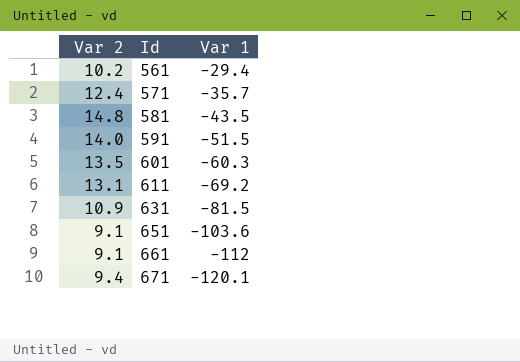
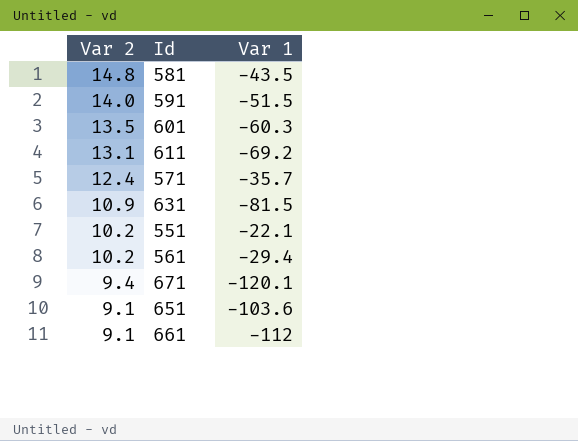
row order: Id ascending -> Var 2 descending
row 551: none -> 10.2 | -22.1

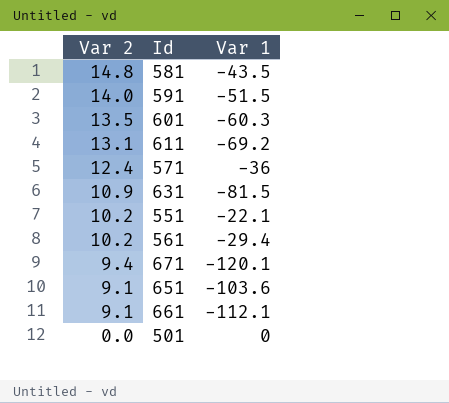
571 | Var 1: -35.7 -> -36
661 | Var 1: -112 -> -112.1
row 501: none -> 0.0 | 0

